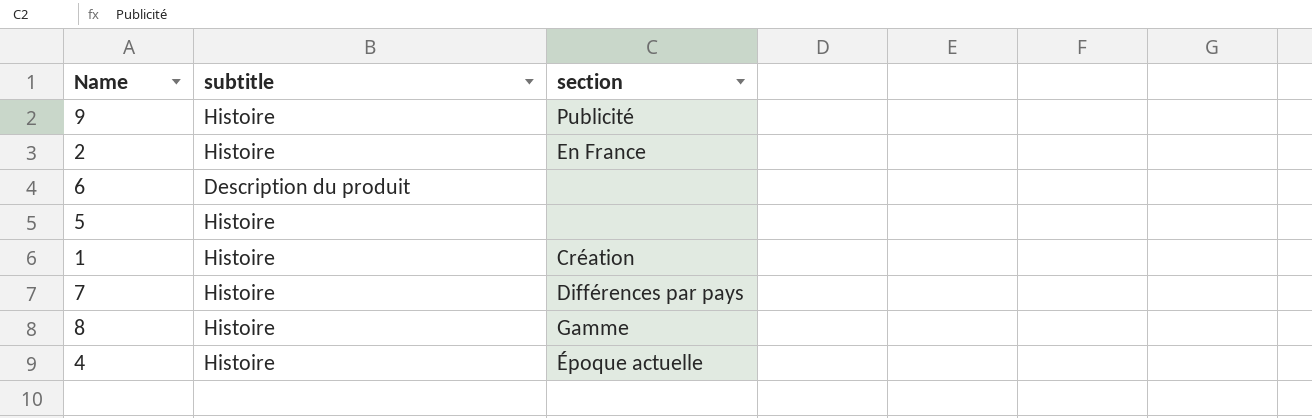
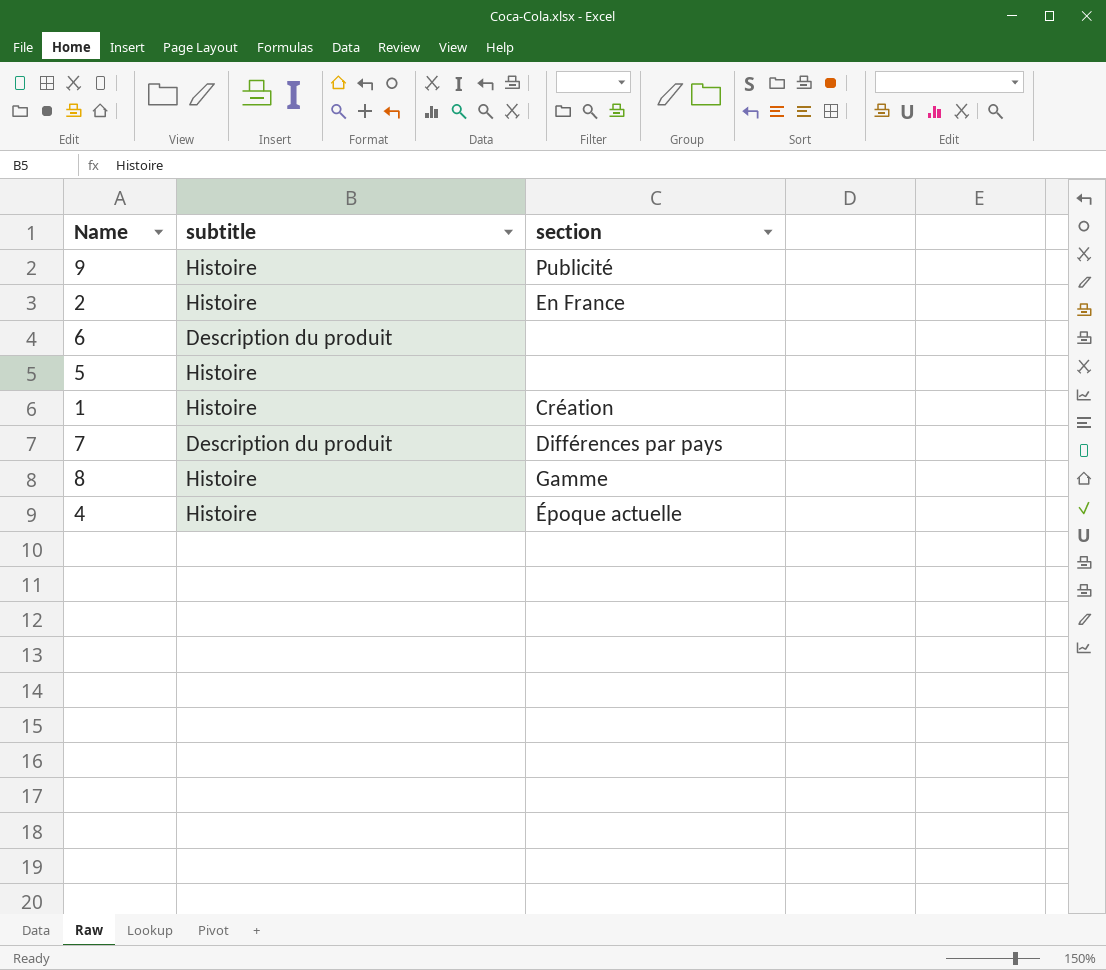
7 | subtitle: Histoire -> Description du produit

